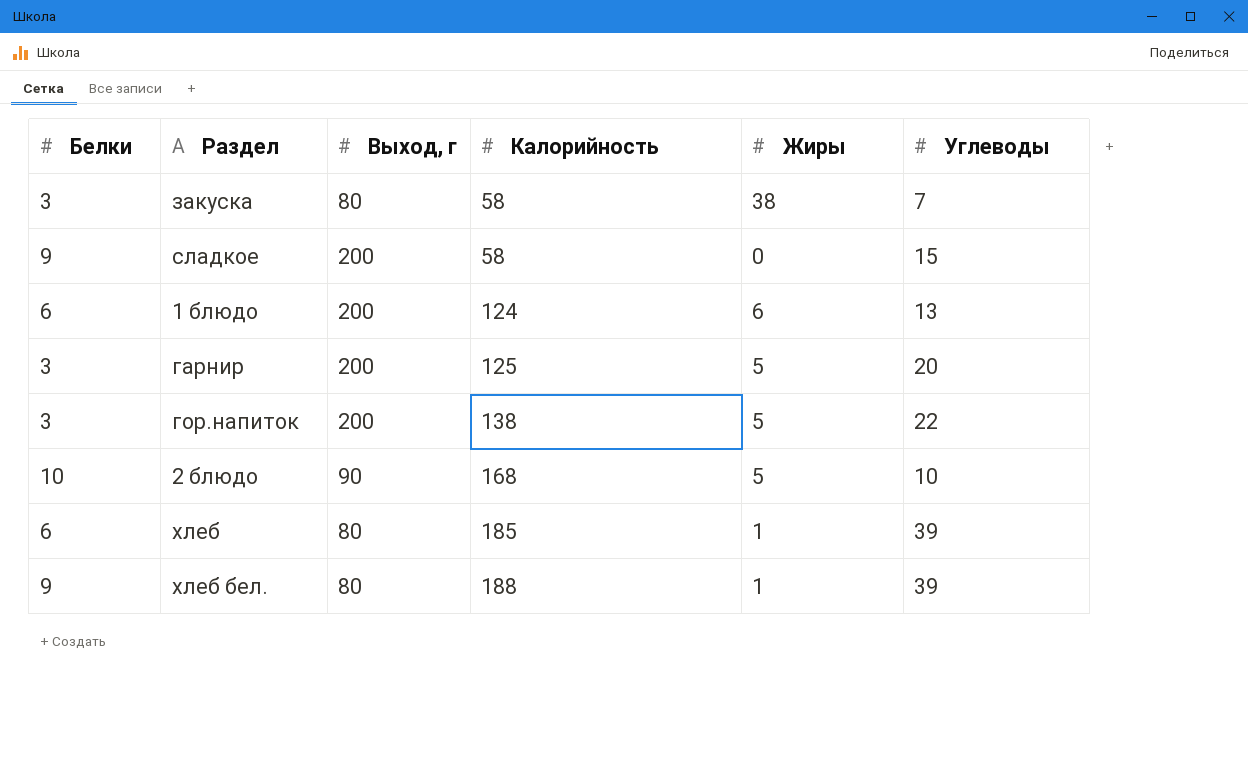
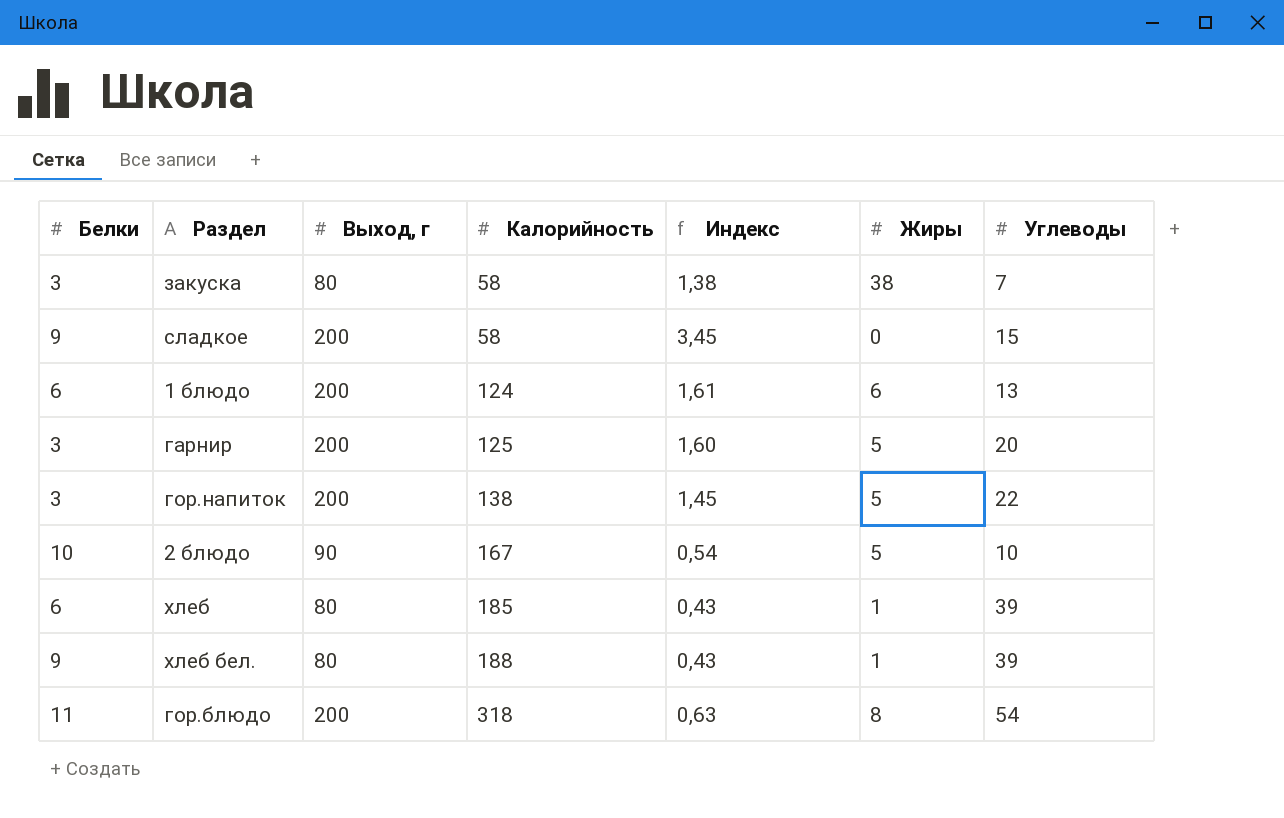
column Индекс | formula: none -> [Выход, г] / [Калорийность]
2 блюдо | Калорийность: 168 -> 167
row гор.блюдо: none -> 11 | 200 | 318 | 0,63 | 8 | 54

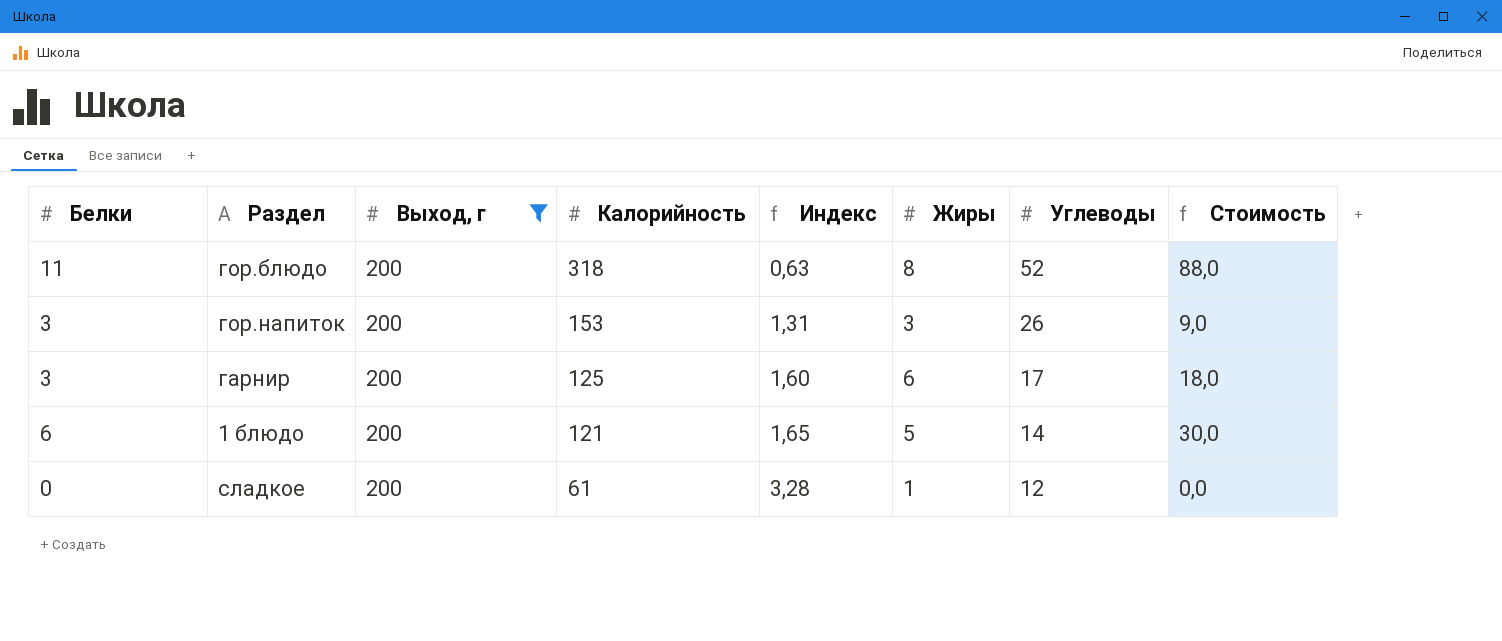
filter: none -> Выход, г = 200
row order: Калорийность ascending -> Калорийность descending
column Стоимость | formula: none -> [Белки] * [Жиры]
гор.блюдо | Углеводы: 54 -> 52
гор.напиток | Калорийность: 138 -> 153
гор.напиток | Индекс: 1,45 -> 1,31
гор.напиток | Жиры: 5 -> 3
гор.напиток | Углеводы: 22 -> 26
гарнир | Жиры: 5 -> 6
гарнир | Углеводы: 20 -> 17
1 блюдо | Калорийность: 124 -> 121
1 блюдо | Индекс: 1,61 -> 1,65
1 блюдо | Жиры: 6 -> 5
1 блюдо | Углеводы: 13 -> 14
сладкое | Белки: 9 -> 0
сладкое | Калорийность: 58 -> 61
сладкое | Индекс: 3,45 -> 3,28
сладкое | Жиры: 0 -> 1
сладкое | Углеводы: 15 -> 12

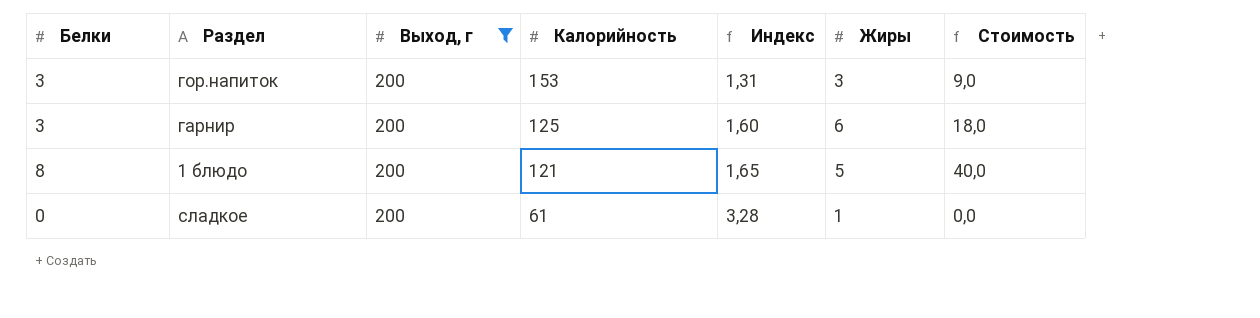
column Углеводы | position: 7 -> none
row гор.блюдо: 11 | 200 | 318 | 0,63 | 8 | 52 | 88,0 -> none
1 блюдо | Белки: 6 -> 8
1 блюдо | Стоимость: 30,0 -> 40,0

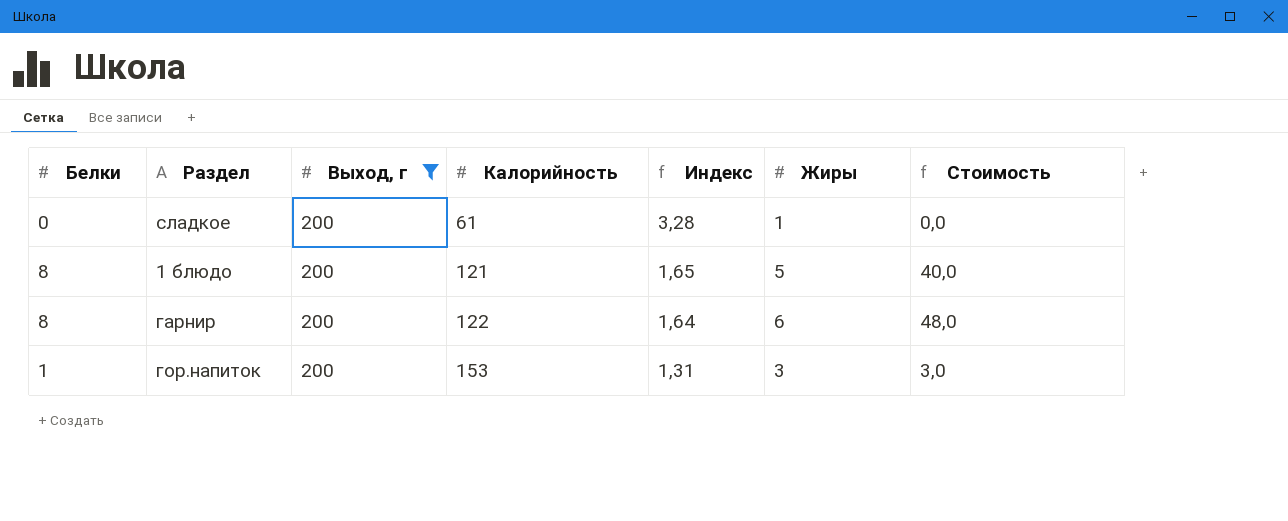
row order: Калорийность descending -> Калорийность ascending
гарнир | Белки: 3 -> 8
гарнир | Калорийность: 125 -> 122
гарнир | Индекс: 1,60 -> 1,64
гарнир | Стоимость: 18,0 -> 48,0
гор.напиток | Белки: 3 -> 1
гор.напиток | Стоимость: 9,0 -> 3,0

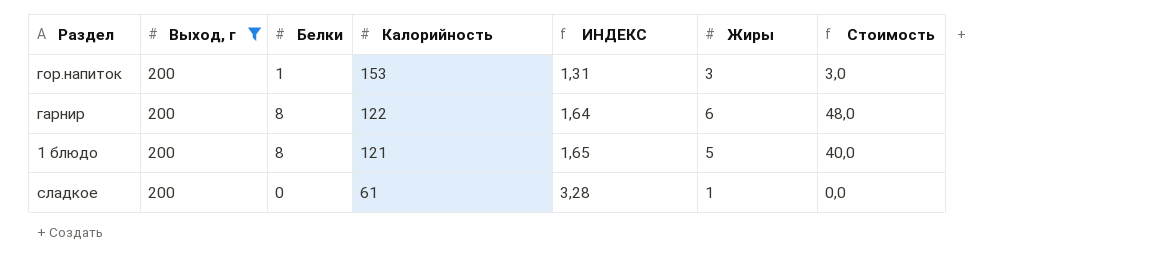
row order: Калорийность ascending -> Калорийность descending
column Белки | position: 1 -> 3
column name: Индекс -> ИНДЕКС

